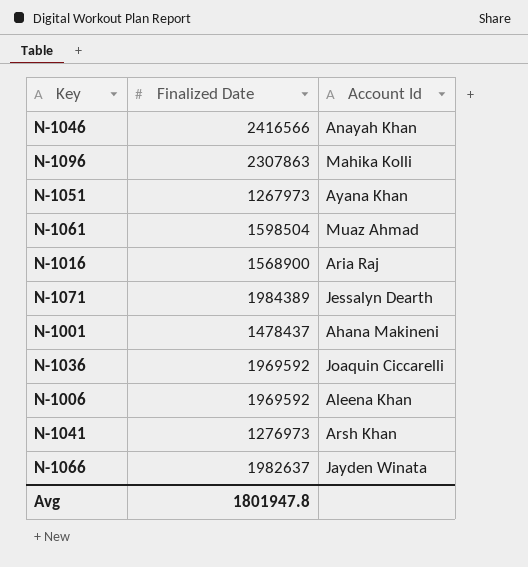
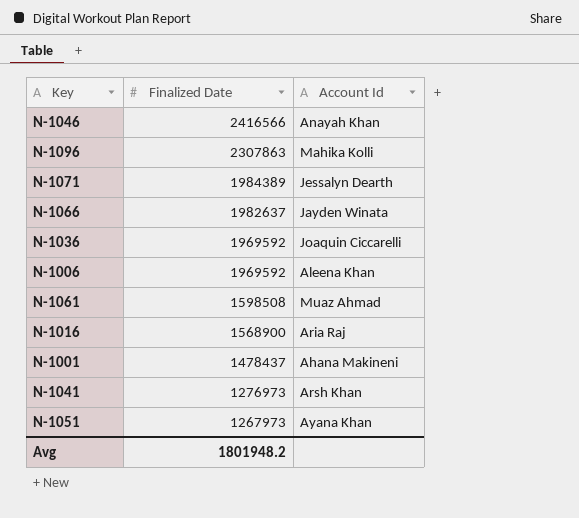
row order: none -> Finalized Date descending
N-1061 | Finalized Date: 1598504 -> 1598508
Avg | Finalized Date: 1801947.8 -> 1801948.2

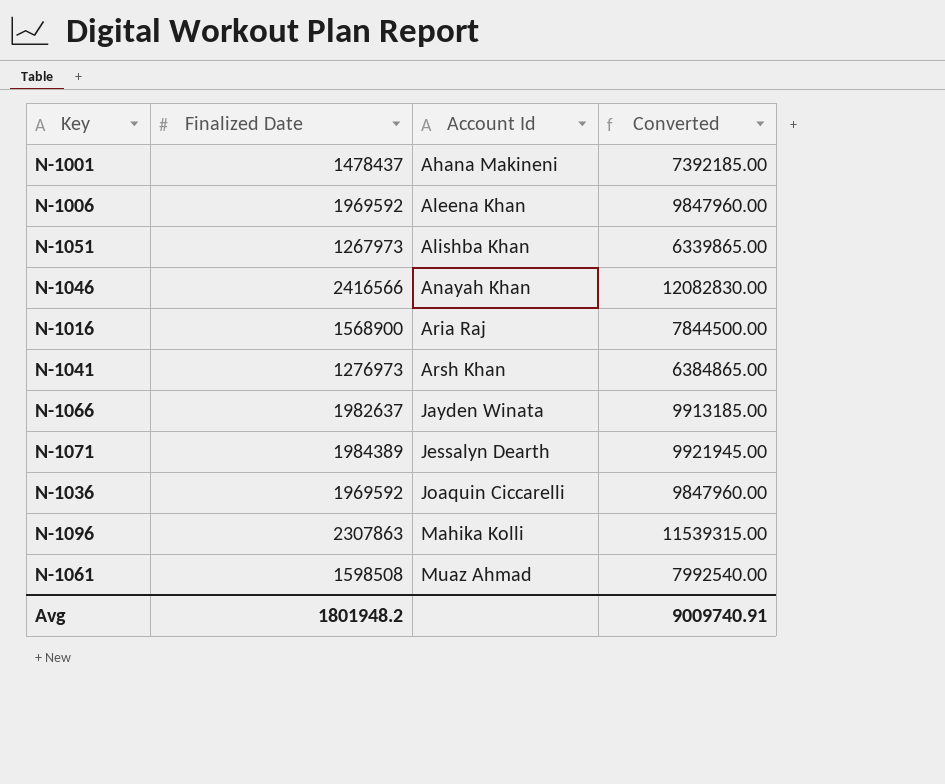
row order: Finalized Date descending -> Account Id ascending
column Converted | formula: none -> [Finalized Date] * 5
N-1051 | Account Id: Ayana Khan -> Alishba Khan

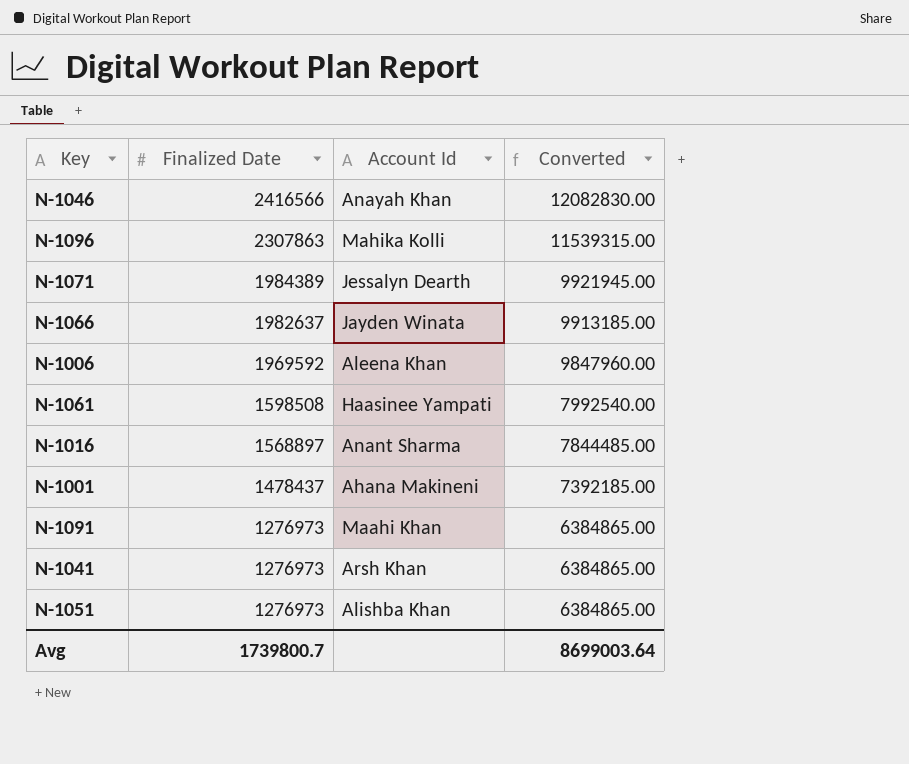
row order: Account Id ascending -> Finalized Date descending
row N-1036: 1969592 | Joaquin Ciccarelli | 9847960.00 -> none
N-1061 | Account Id: Muaz Ahmad -> Haasinee Yampati
N-1016 | Finalized Date: 1568900 -> 1568897
N-1016 | Account Id: Aria Raj -> Anant Sharma
N-1016 | Converted: 7844500.00 -> 7844485.00
row N-1091: none -> 1276973 | Maahi Khan | 6384865.00
N-1051 | Finalized Date: 1267973 -> 1276973
N-1051 | Converted: 6339865.00 -> 6384865.00
Avg | Finalized Date: 1801948.2 -> 1739800.7
Avg | Converted: 9009740.91 -> 8699003.64

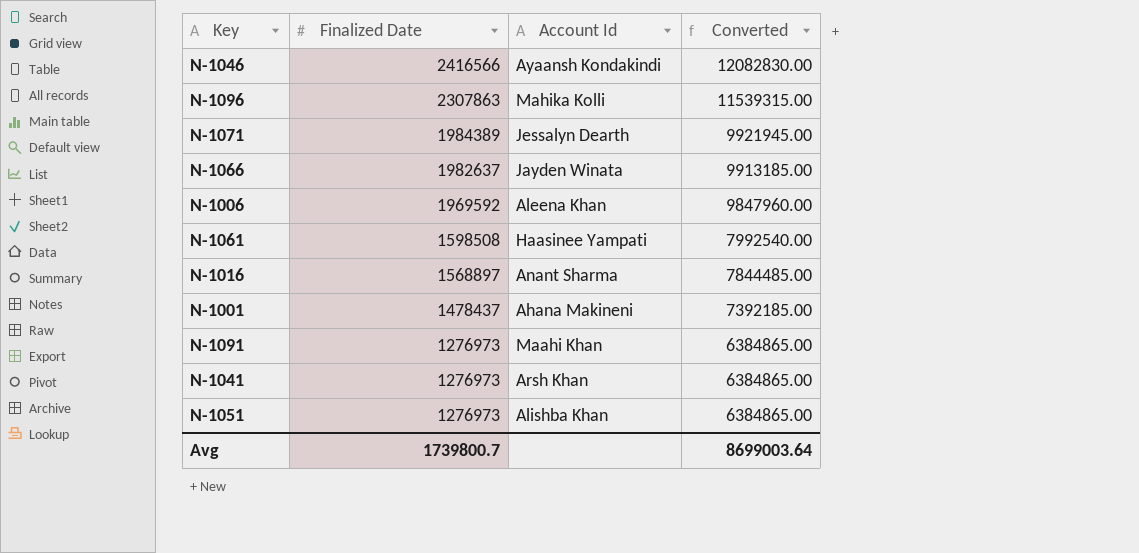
N-1046 | Account Id: Anayah Khan -> Ayaansh Kondakindi

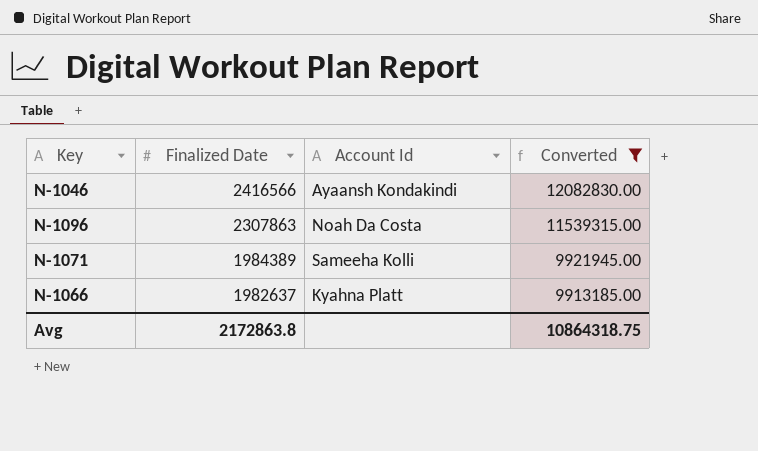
filter: none -> Converted >= 9913185.00
N-1096 | Account Id: Mahika Kolli -> Noah Da Costa
N-1071 | Account Id: Jessalyn Dearth -> Sameeha Kolli
N-1066 | Account Id: Jayden Winata -> Kyahna Platt
Avg | Finalized Date: 1739800.7 -> 2172863.8
Avg | Converted: 8699003.64 -> 10864318.75

